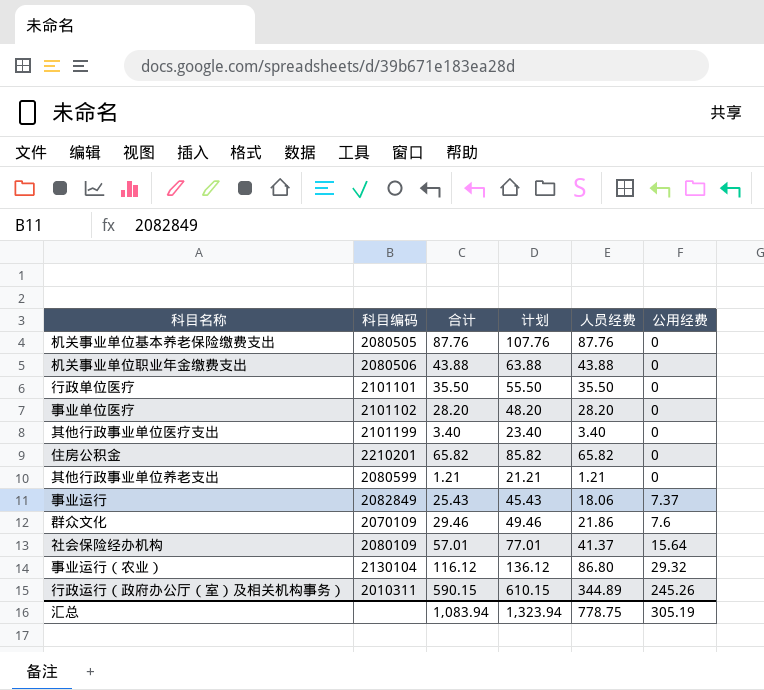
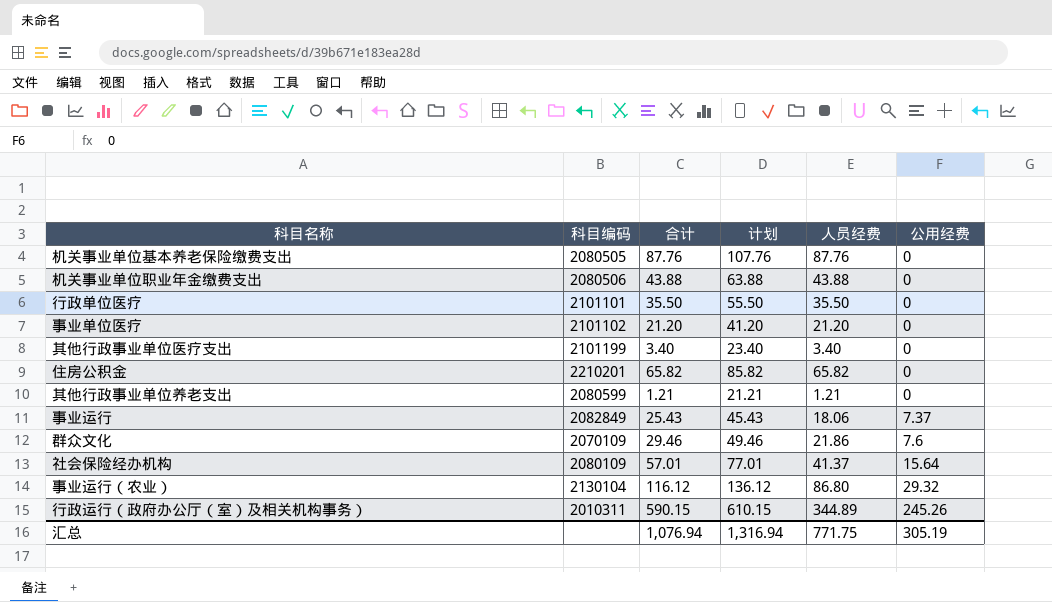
事业单位医疗 | 合计: 28.20 -> 21.20
事业单位医疗 | 计划: 48.20 -> 41.20
事业单位医疗 | 人员经费: 28.20 -> 21.20
汇总 | 合计: 1,083.94 -> 1,076.94
汇总 | 计划: 1,323.94 -> 1,316.94
汇总 | 人员经费: 778.75 -> 771.75

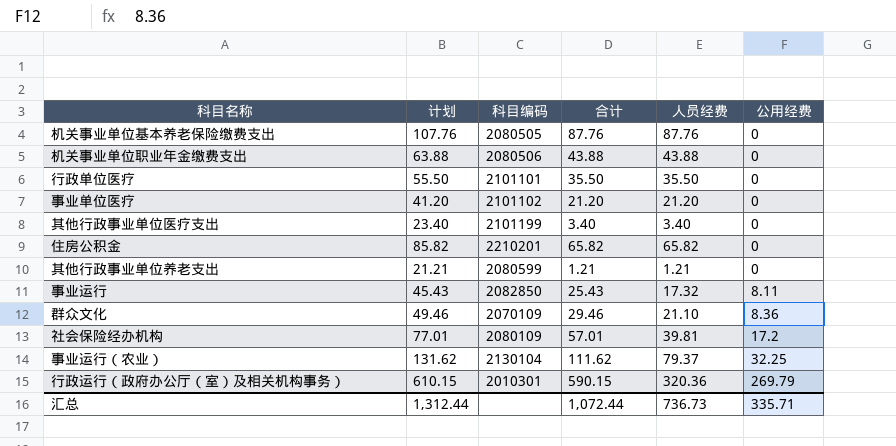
column 计划 | position: 4 -> 2
事业运行 | 科目编码: 2082849 -> 2082850
事业运行 | 人员经费: 18.06 -> 17.32
事业运行 | 公用经费: 7.37 -> 8.11
群众文化 | 人员经费: 21.86 -> 21.10
群众文化 | 公用经费: 7.6 -> 8.36
社会保险经办机构 | 人员经费: 41.37 -> 39.81
社会保险经办机构 | 公用经费: 15.64 -> 17.2
事业运行（农业） | 计划: 136.12 -> 131.62
事业运行（农业） | 合计: 116.12 -> 111.62
事业运行（农业） | 人员经费: 86.80 -> 79.37
事业运行（农业） | 公用经费: 29.32 -> 32.25
行政运行（政府办公厅（室）及相关机构事务） | 科目编码: 2010311 -> 2010301
行政运行（政府办公厅（室）及相关机构事务） | 人员经费: 344.89 -> 320.36
行政运行（政府办公厅（室）及相关机构事务） | 公用经费: 245.26 -> 269.79
汇总 | 计划: 1,316.94 -> 1,312.44
汇总 | 合计: 1,076.94 -> 1,072.44
汇总 | 人员经费: 771.75 -> 736.73
汇总 | 公用经费: 305.19 -> 335.71

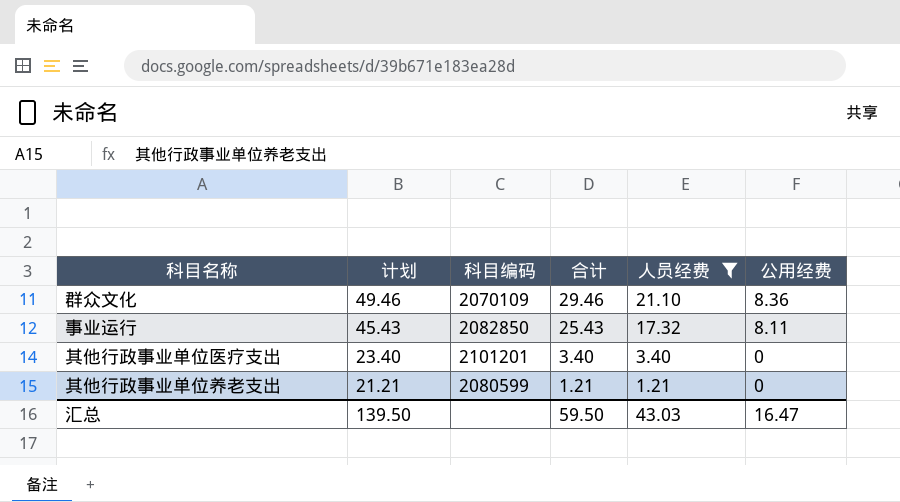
filter: none -> 人员经费 <= 21.10
row order: 公用经费 ascending -> 计划 descending
其他行政事业单位医疗支出 | 科目编码: 2101199 -> 2101201
汇总 | 计划: 1,312.44 -> 139.50
汇总 | 合计: 1,072.44 -> 59.50
汇总 | 人员经费: 736.73 -> 43.03
汇总 | 公用经费: 335.71 -> 16.47

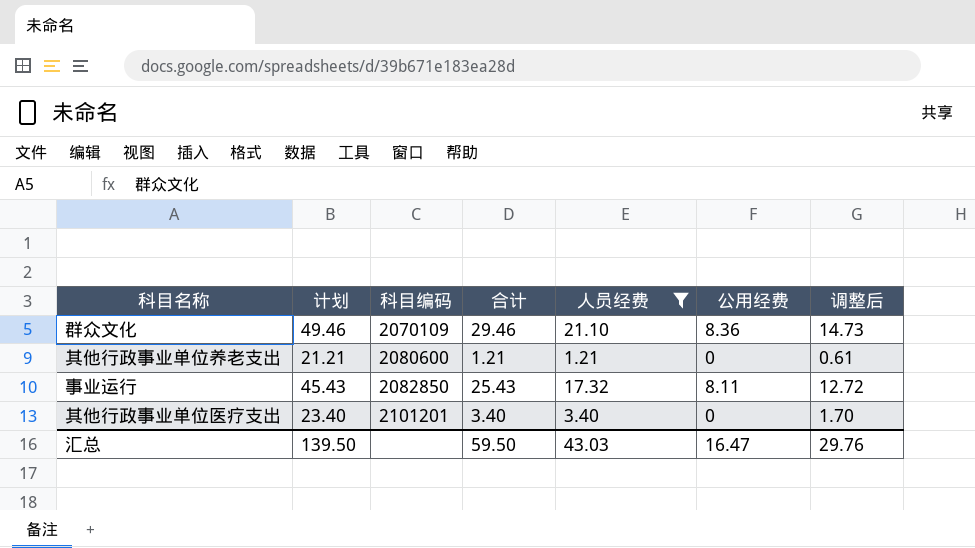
row order: 计划 descending -> 科目编码 ascending
column 调整后 | formula: none -> [合计] * 0.5
其他行政事业单位养老支出 | 科目编码: 2080599 -> 2080600

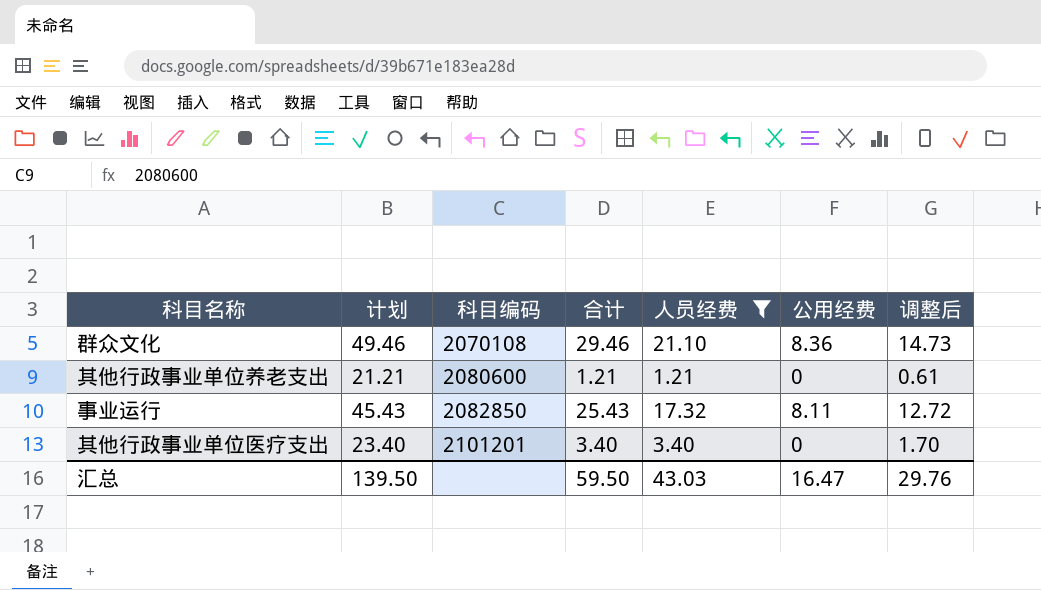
群众文化 | 科目编码: 2070109 -> 2070108

